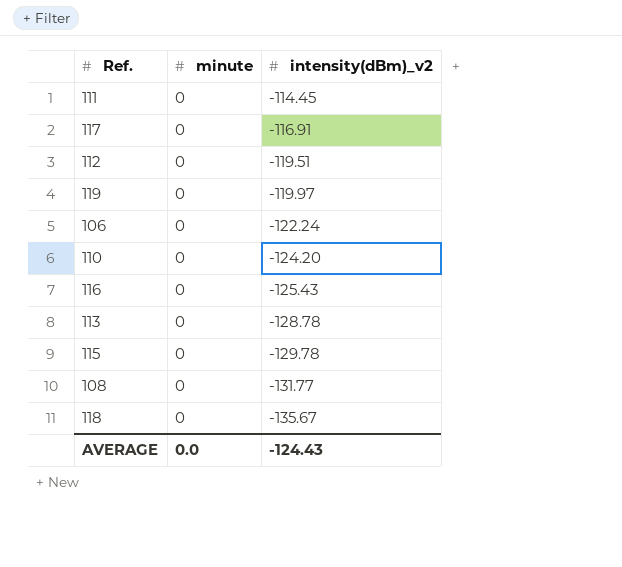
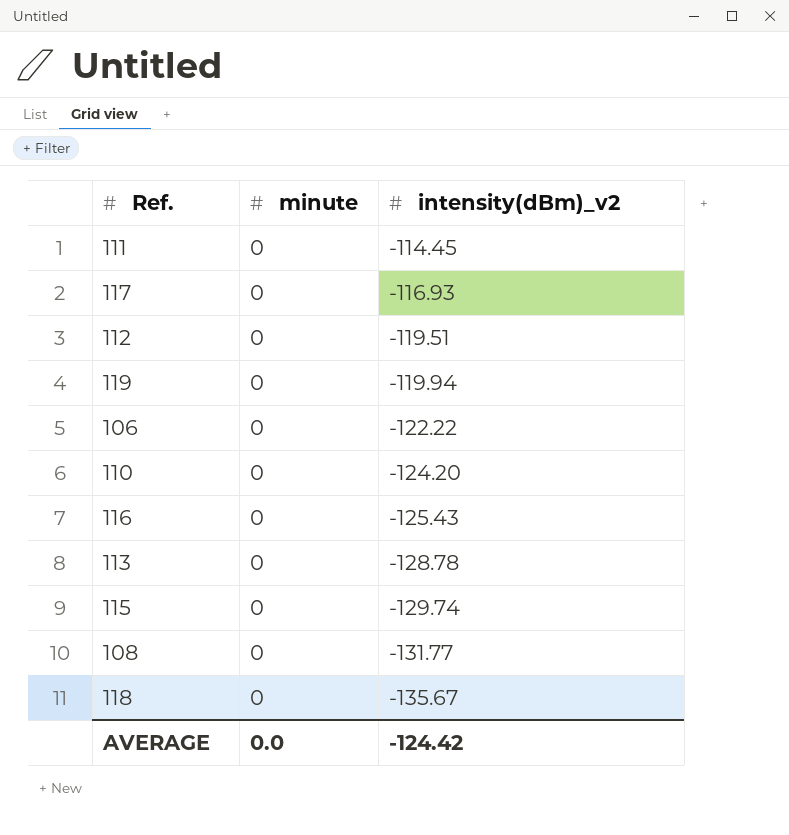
117 | intensity(dBm)_v2: -116.91 -> -116.93
119 | intensity(dBm)_v2: -119.97 -> -119.94
106 | intensity(dBm)_v2: -122.24 -> -122.22
115 | intensity(dBm)_v2: -129.78 -> -129.74
AVERAGE | intensity(dBm)_v2: -124.43 -> -124.42

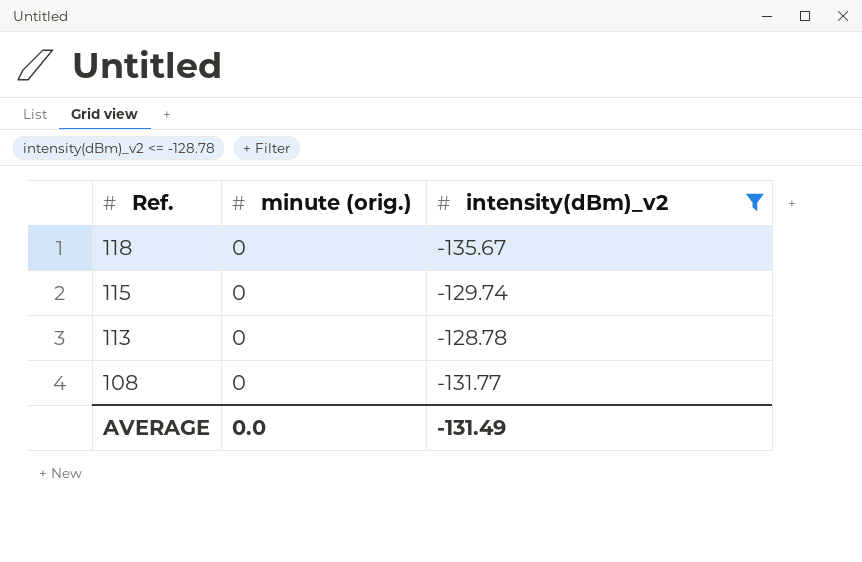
filter: none -> intensity(dBm)_v2 <= -128.78
row order: intensity(dBm)_v2 descending -> Ref. descending
column name: minute -> minute (orig.)
AVERAGE | intensity(dBm)_v2: -124.42 -> -131.49

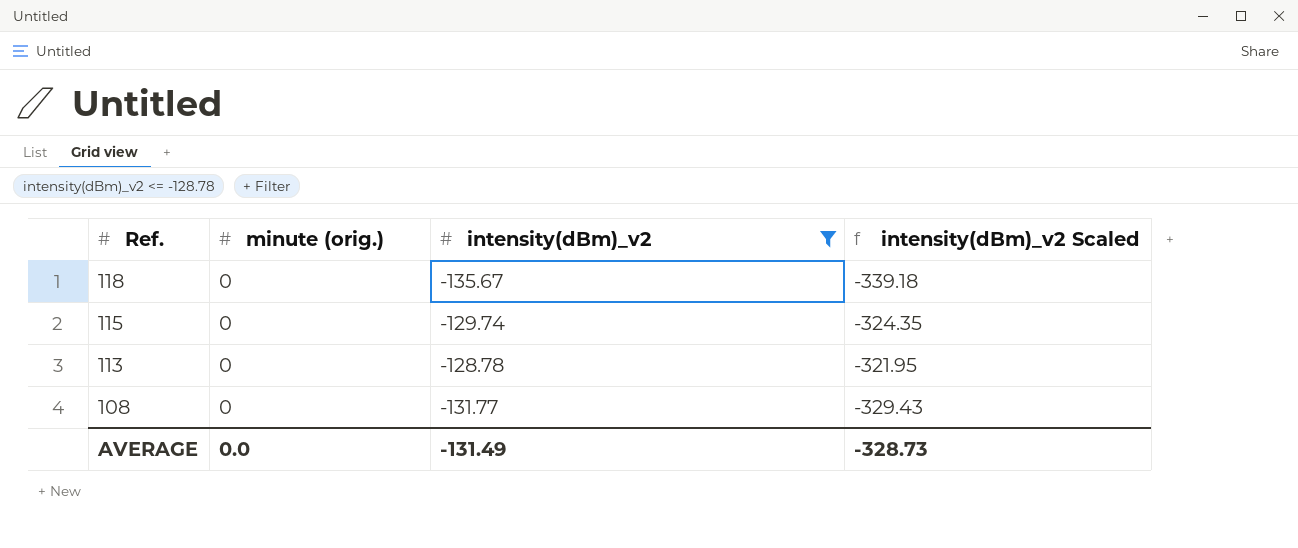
column intensity(dBm)_v2 Scaled | formula: none -> [intensity(dBm)_v2] * 2.5

